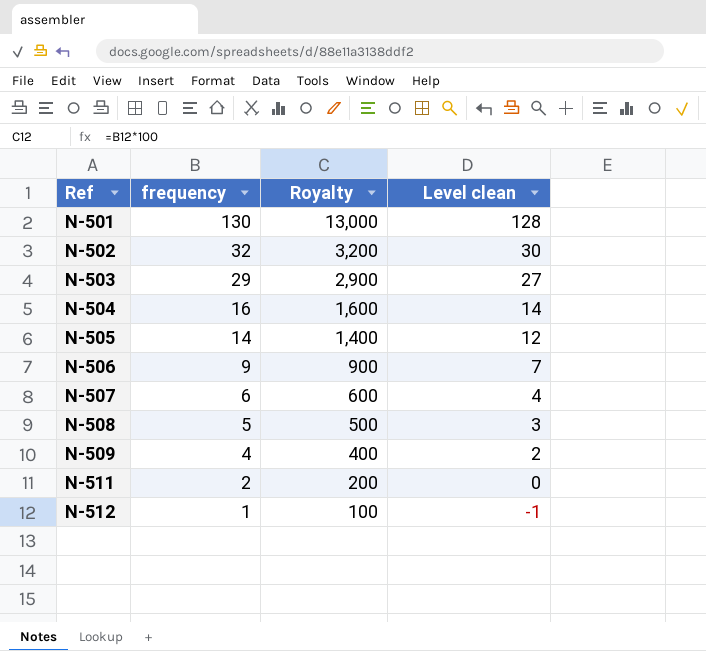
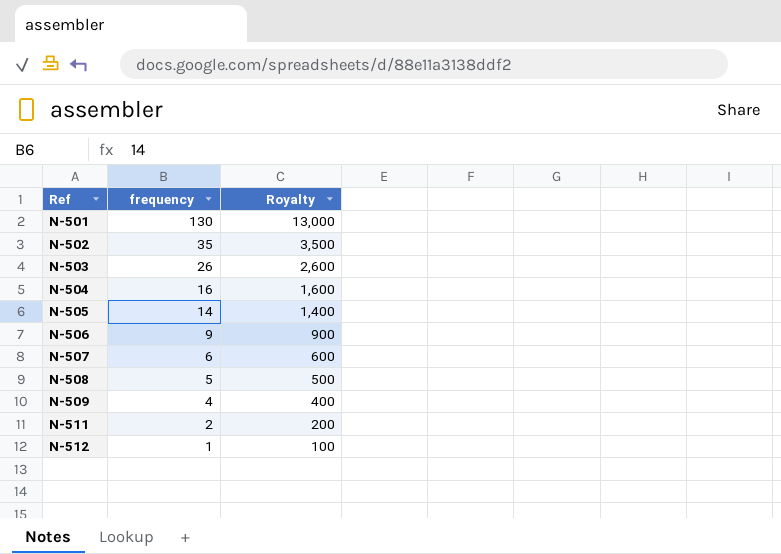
column Level clean | formula: [frequency] - 2 -> none
N-502 | frequency: 32 -> 35
N-502 | Royalty: 3,200 -> 3,500
N-503 | frequency: 29 -> 26
N-503 | Royalty: 2,900 -> 2,600

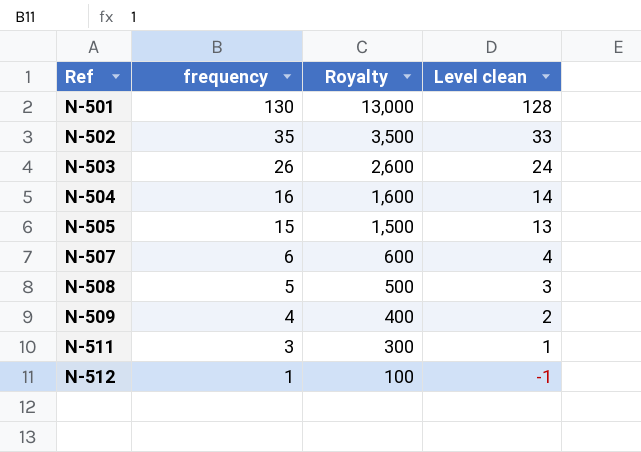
column Level clean | formula: none -> [frequency] - 2
row N-506: 9 | 900 -> none
N-505 | frequency: 14 -> 15
N-505 | Royalty: 1,400 -> 1,500
N-511 | frequency: 2 -> 3
N-511 | Royalty: 200 -> 300

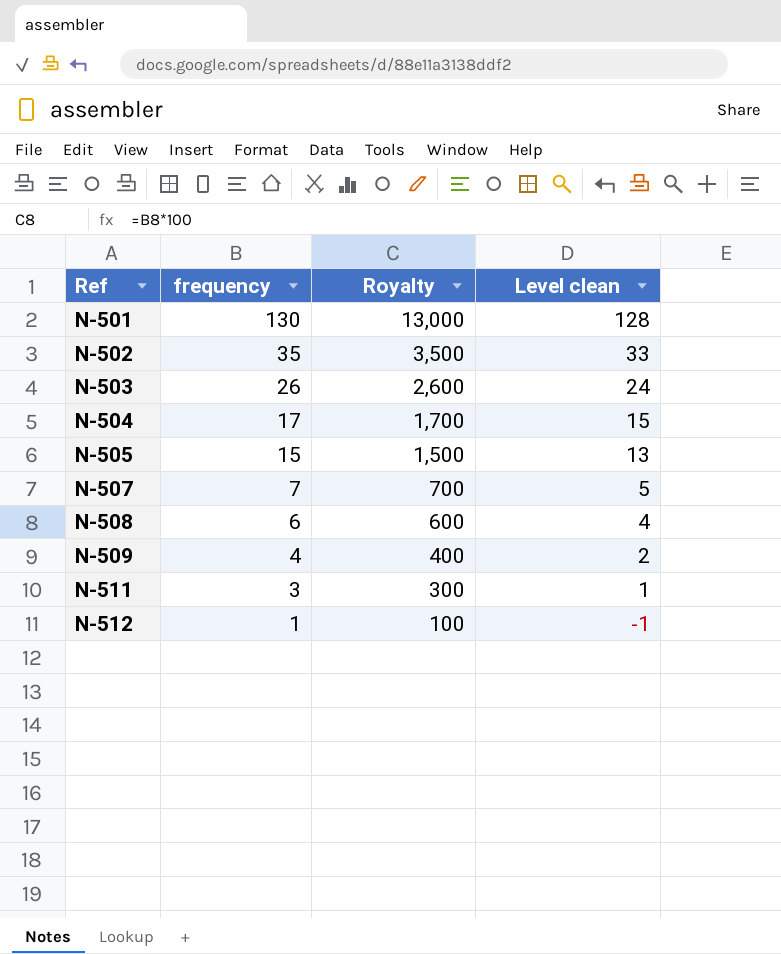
N-504 | frequency: 16 -> 17
N-504 | Royalty: 1,600 -> 1,700
N-504 | Level clean: 14 -> 15
N-507 | frequency: 6 -> 7
N-507 | Royalty: 600 -> 700
N-507 | Level clean: 4 -> 5
N-508 | frequency: 5 -> 6
N-508 | Royalty: 500 -> 600
N-508 | Level clean: 3 -> 4

